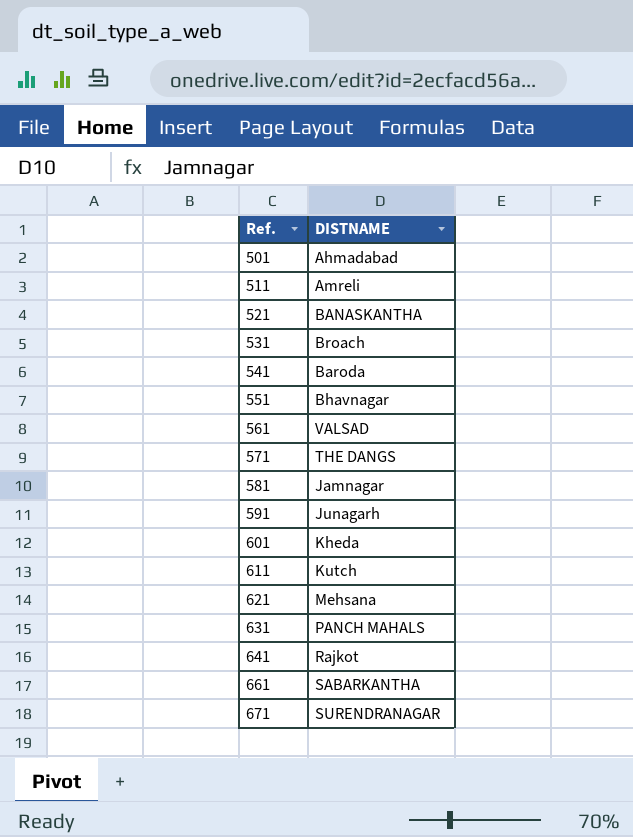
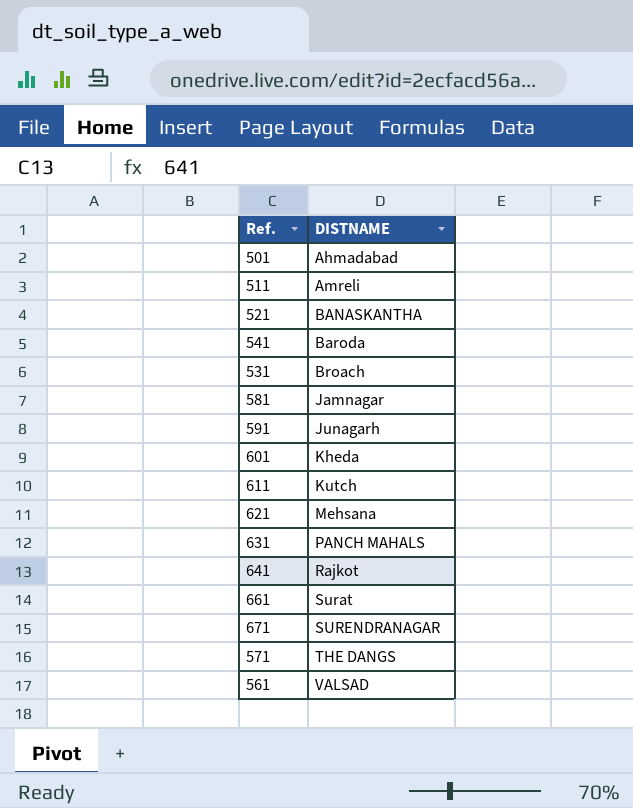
row order: Ref. ascending -> DISTNAME ascending
row 551: Bhavnagar -> none
661 | DISTNAME: SABARKANTHA -> Surat

